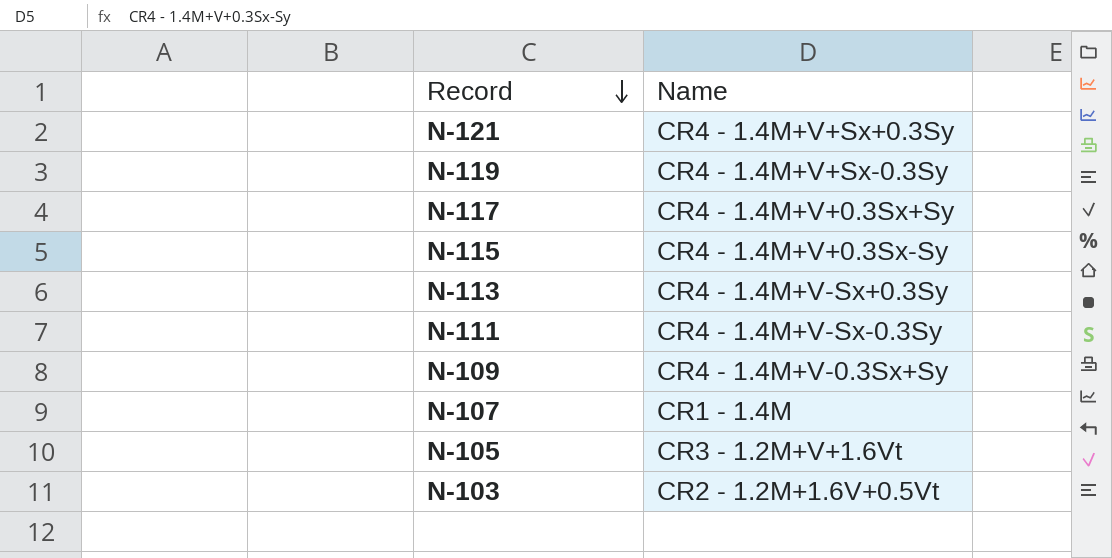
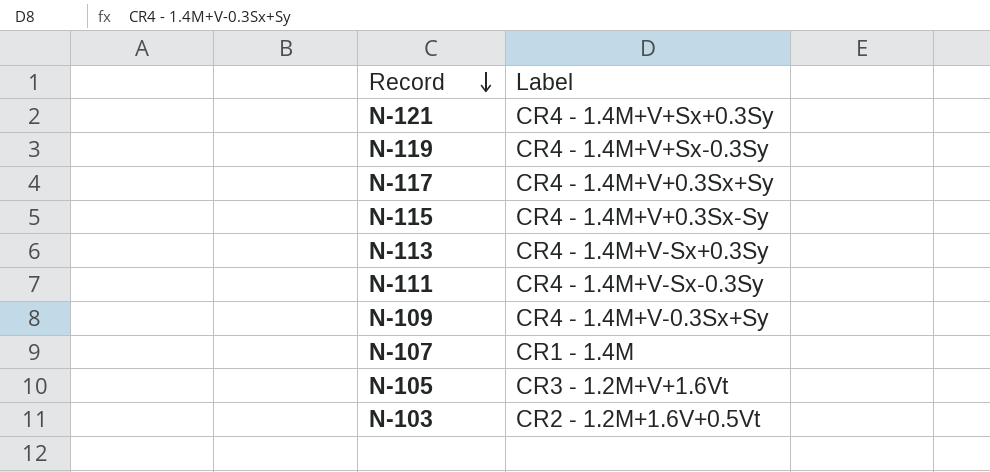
column name: Name -> Label

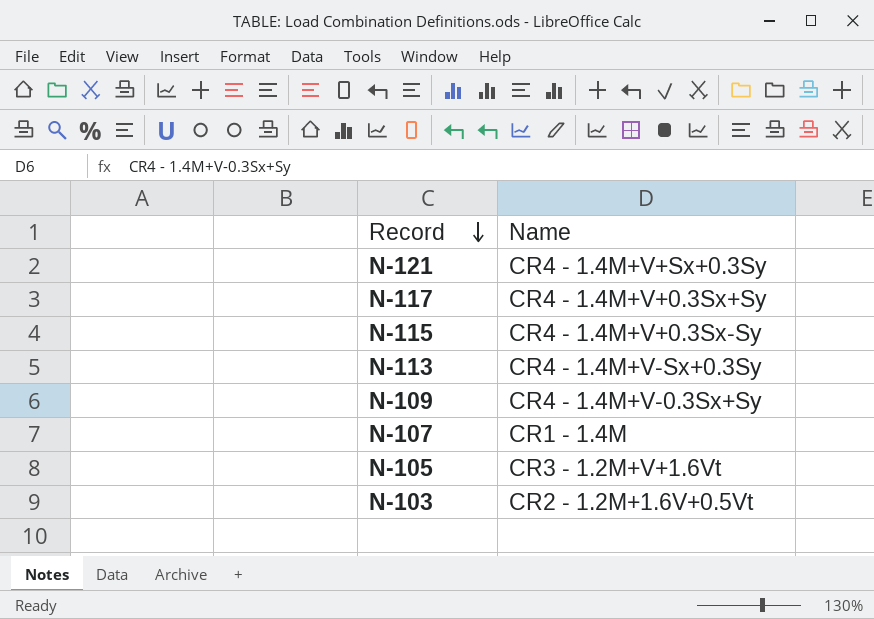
column name: Label -> Name
row N-119: CR4 - 1.4M+V+Sx-0.3Sy -> none
row N-111: CR4 - 1.4M+V-Sx-0.3Sy -> none

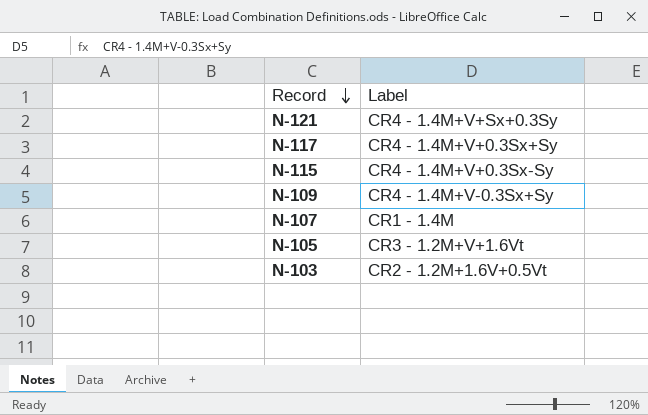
column name: Name -> Label
row N-113: CR4 - 1.4M+V-Sx+0.3Sy -> none

